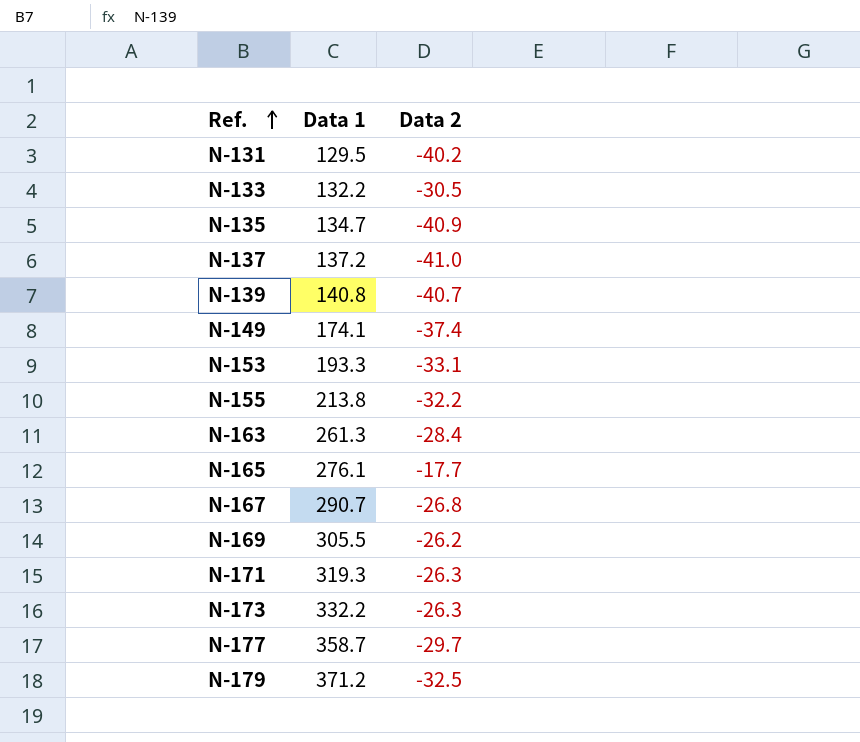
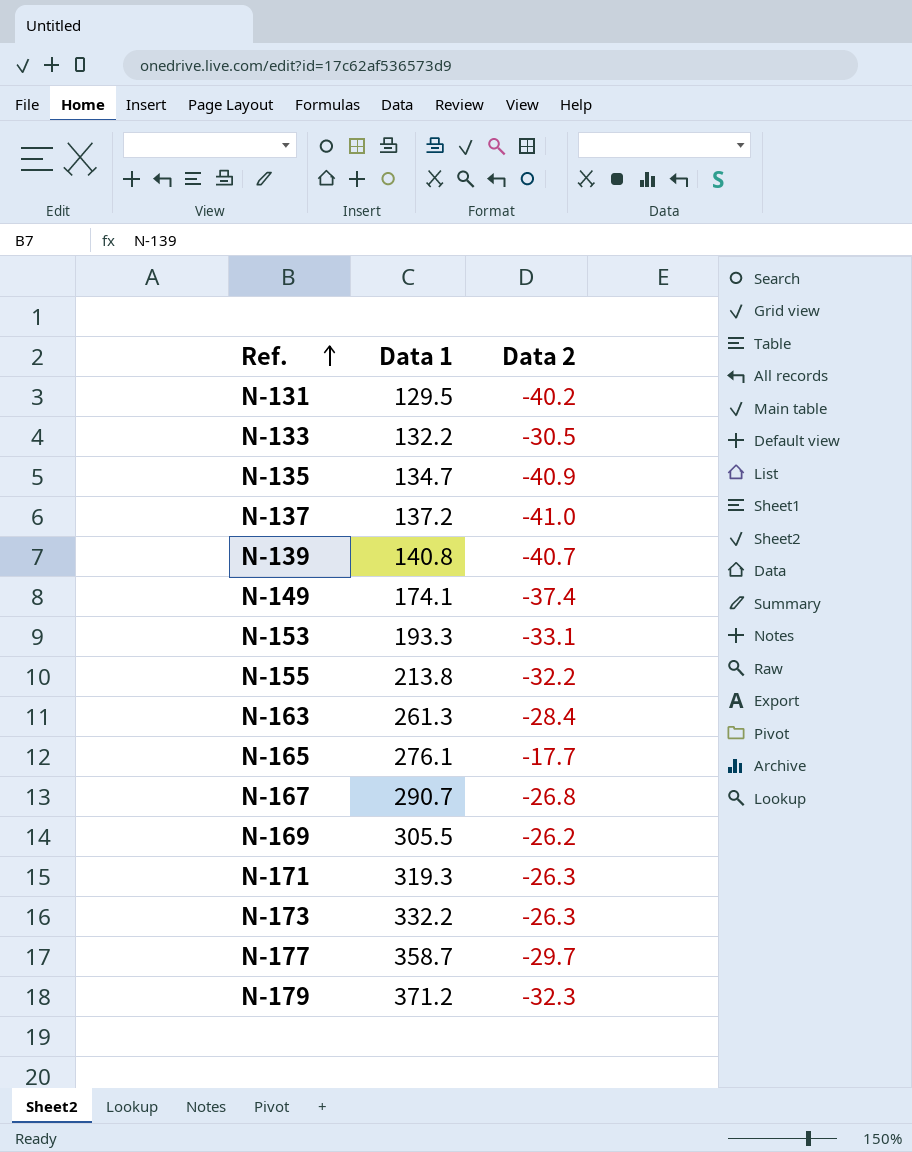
N-179 | Data 2: -32.5 -> -32.3

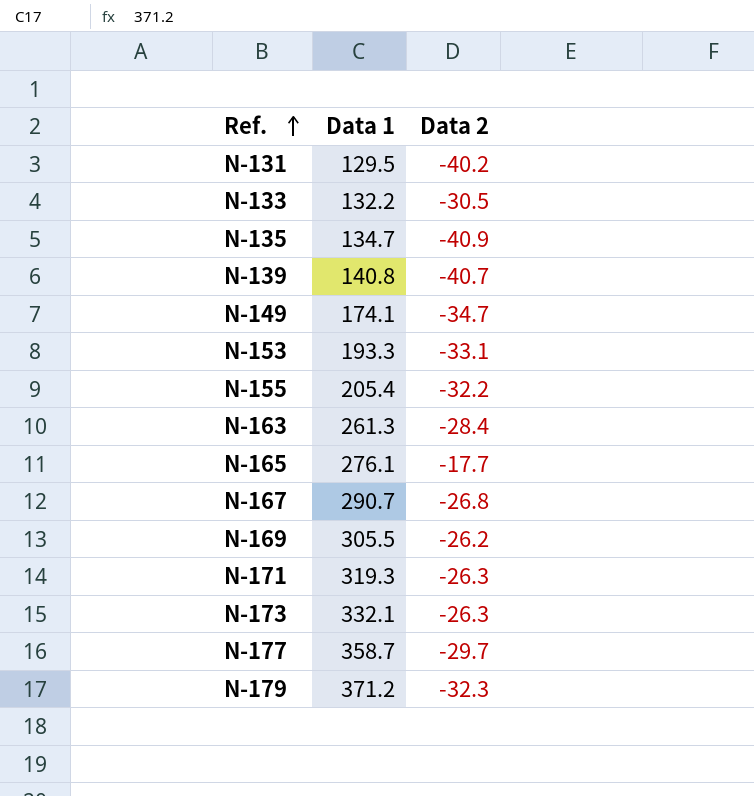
row N-137: 137.2 | -41.0 -> none
N-149 | Data 2: -37.4 -> -34.7
N-155 | Data 1: 213.8 -> 205.4
N-173 | Data 1: 332.2 -> 332.1

